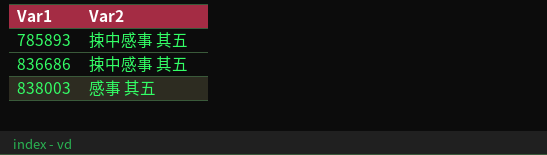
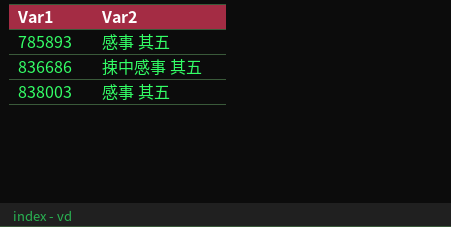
785893 | Var2: 捒中感事 其五 -> 感事 其五

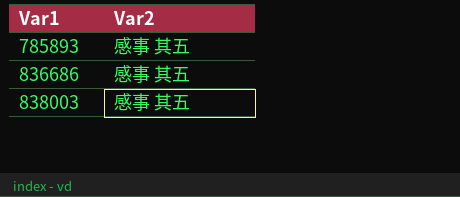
836686 | Var2: 捒中感事 其五 -> 感事 其五

